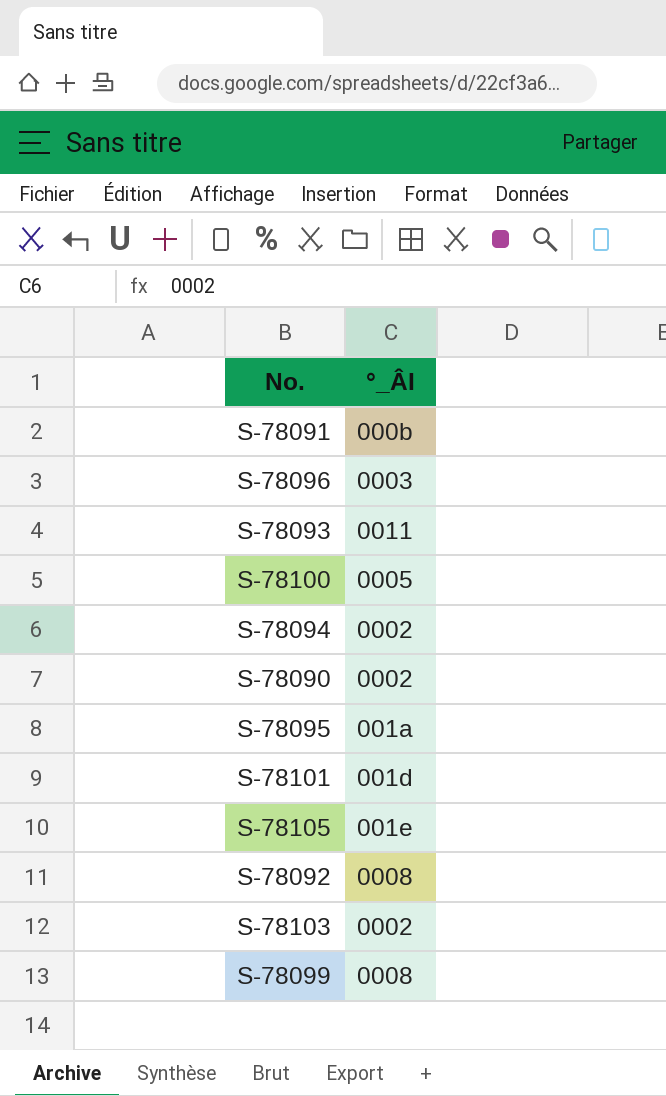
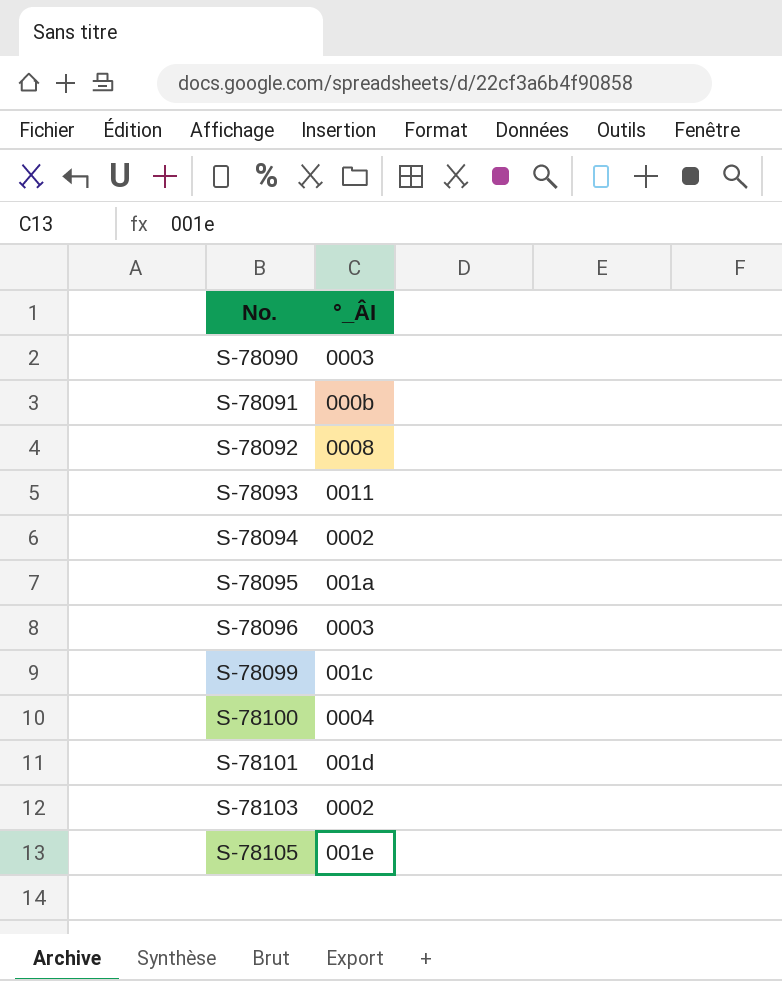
row order: none -> No. ascending
S-78090 | °_ÂI: 0002 -> 0003
S-78099 | °_ÂI: 0008 -> 001c
S-78100 | °_ÂI: 0005 -> 0004

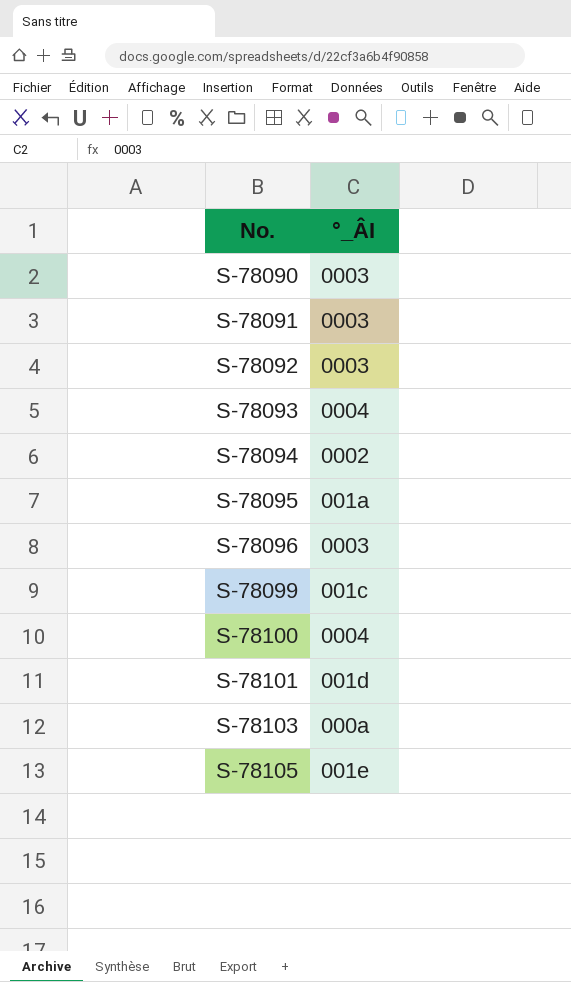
S-78091 | °_ÂI: 000b -> 0003
S-78092 | °_ÂI: 0008 -> 0003
S-78093 | °_ÂI: 0011 -> 0004
S-78103 | °_ÂI: 0002 -> 000a

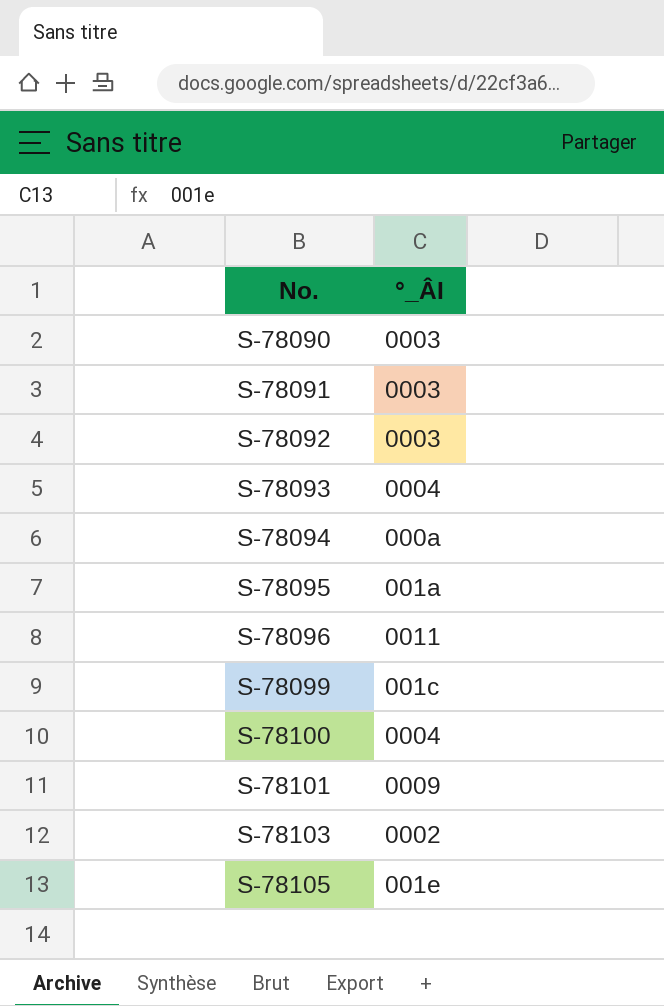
S-78094 | °_ÂI: 0002 -> 000a
S-78096 | °_ÂI: 0003 -> 0011
S-78101 | °_ÂI: 001d -> 0009
S-78103 | °_ÂI: 000a -> 0002

